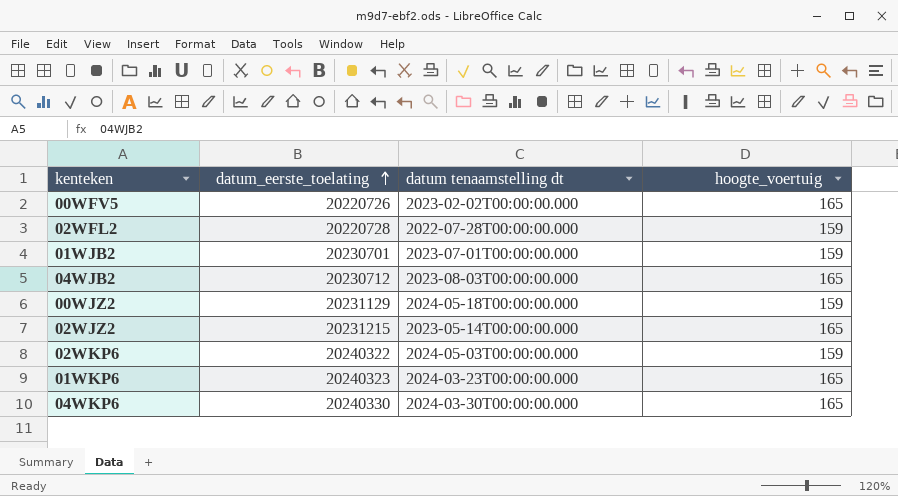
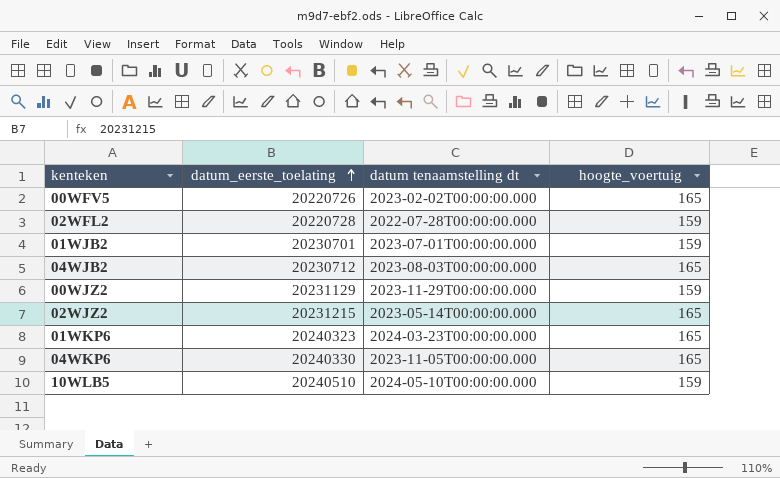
row 02WKP6: 20240322 | 2024-05-03T00:00:00.000 | 159 -> none
00WJZ2 | datum tenaamstelling dt: 2024-05-18T00:00:00.000 -> 2023-11-29T00:00:00.000
04WKP6 | datum tenaamstelling dt: 2024-03-30T00:00:00.000 -> 2023-11-05T00:00:00.000
row 10WLB5: none -> 20240510 | 2024-05-10T00:00:00.000 | 159

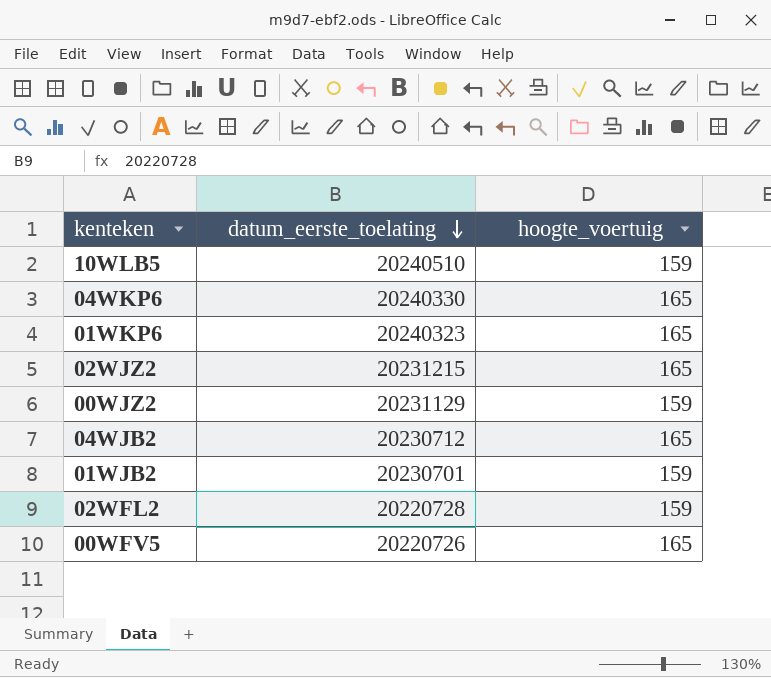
row order: datum_eerste_toelating ascending -> datum_eerste_toelating descending
column datum tenaamstelling dt | position: 3 -> none

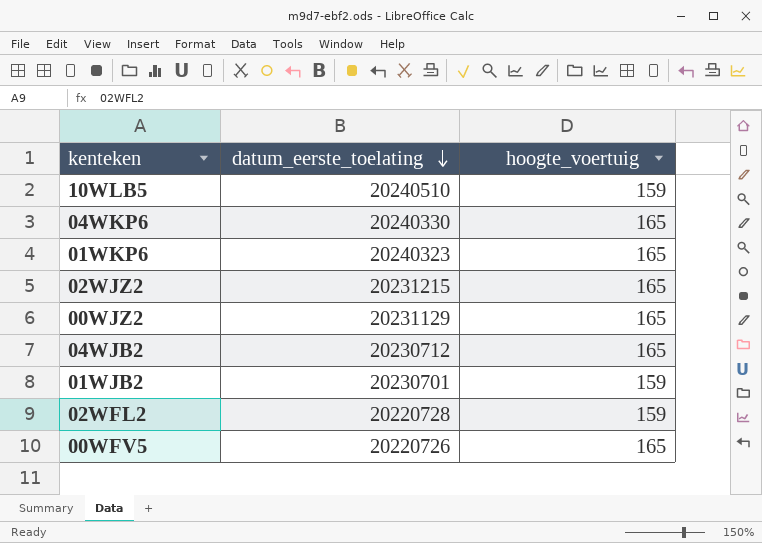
00WJZ2 | hoogte_voertuig: 159 -> 165

